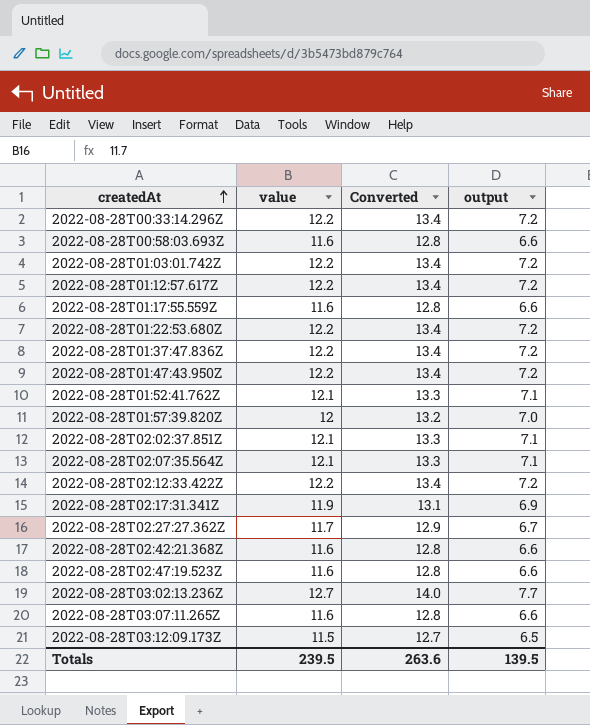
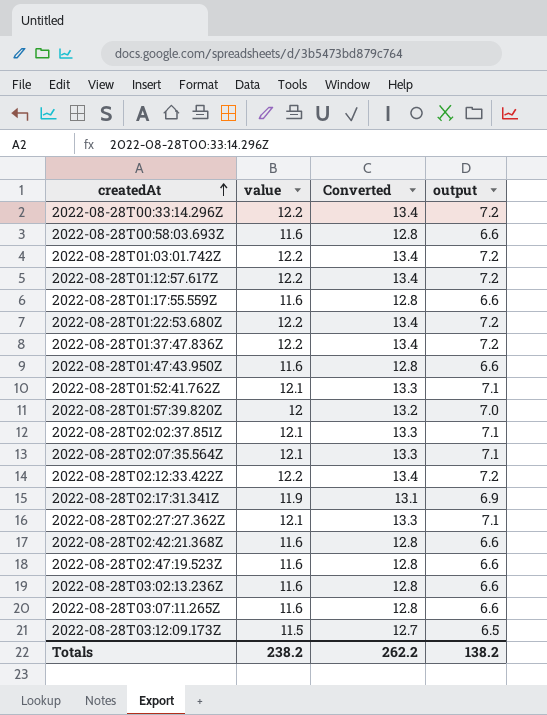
2022-08-28T01:47:43.950Z | value: 12.2 -> 11.6
2022-08-28T01:47:43.950Z | Converted: 13.4 -> 12.8
2022-08-28T01:47:43.950Z | output: 7.2 -> 6.6
2022-08-28T02:27:27.362Z | value: 11.7 -> 12.1
2022-08-28T02:27:27.362Z | Converted: 12.9 -> 13.3
2022-08-28T02:27:27.362Z | output: 6.7 -> 7.1
2022-08-28T03:02:13.236Z | value: 12.7 -> 11.6
2022-08-28T03:02:13.236Z | Converted: 14.0 -> 12.8
2022-08-28T03:02:13.236Z | output: 7.7 -> 6.6
Totals | value: 239.5 -> 238.2
Totals | Converted: 263.6 -> 262.2
Totals | output: 139.5 -> 138.2

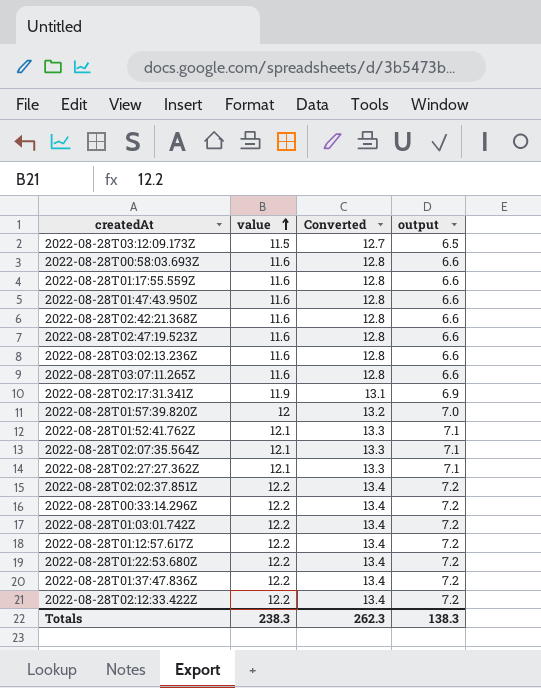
row order: createdAt ascending -> value ascending
2022-08-28T02:02:37.851Z | value: 12.1 -> 12.2
2022-08-28T02:02:37.851Z | Converted: 13.3 -> 13.4
2022-08-28T02:02:37.851Z | output: 7.1 -> 7.2
Totals | value: 238.2 -> 238.3
Totals | Converted: 262.2 -> 262.3
Totals | output: 138.2 -> 138.3

